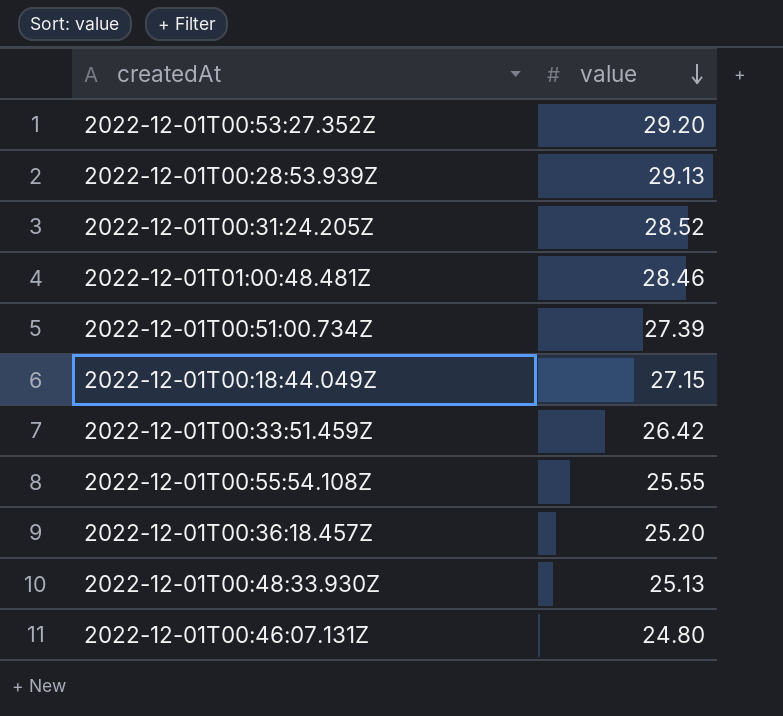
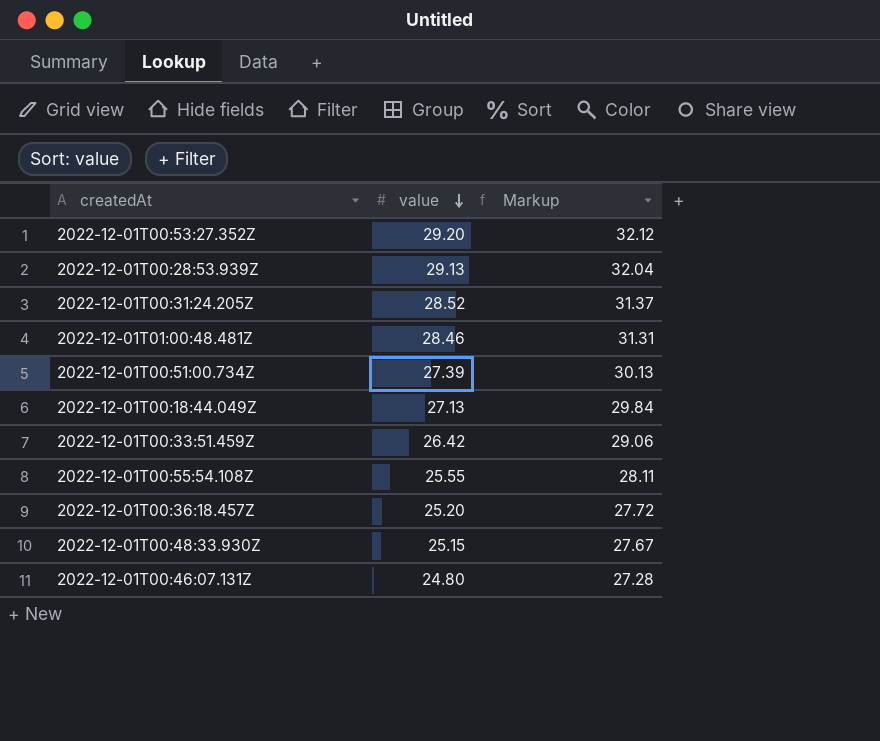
column Markup | formula: none -> [value] * 1.1
2022-12-01T00:18:44.049Z | value: 27.15 -> 27.13
2022-12-01T00:48:33.930Z | value: 25.13 -> 25.15

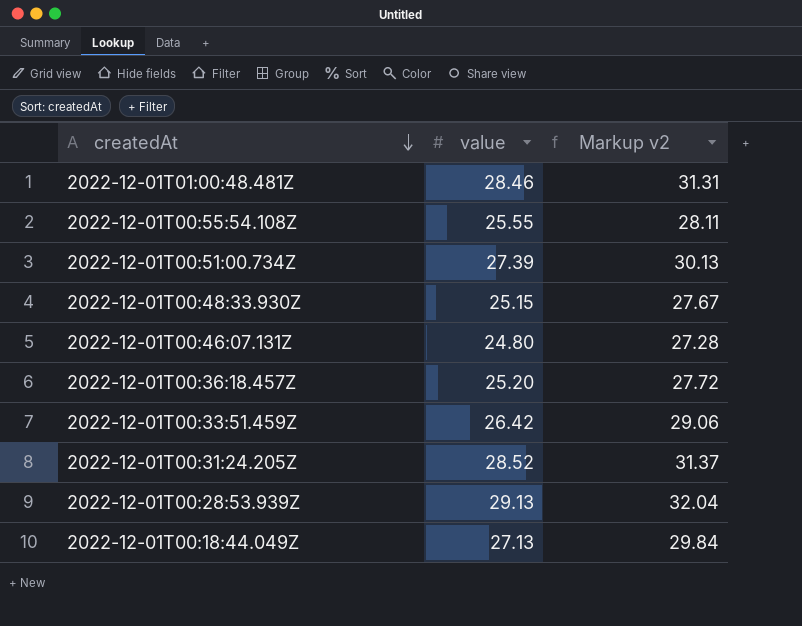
row order: value descending -> createdAt descending
column name: Markup -> Markup v2
row 2022-12-01T00:53:27.352Z: 29.20 | 32.12 -> none

